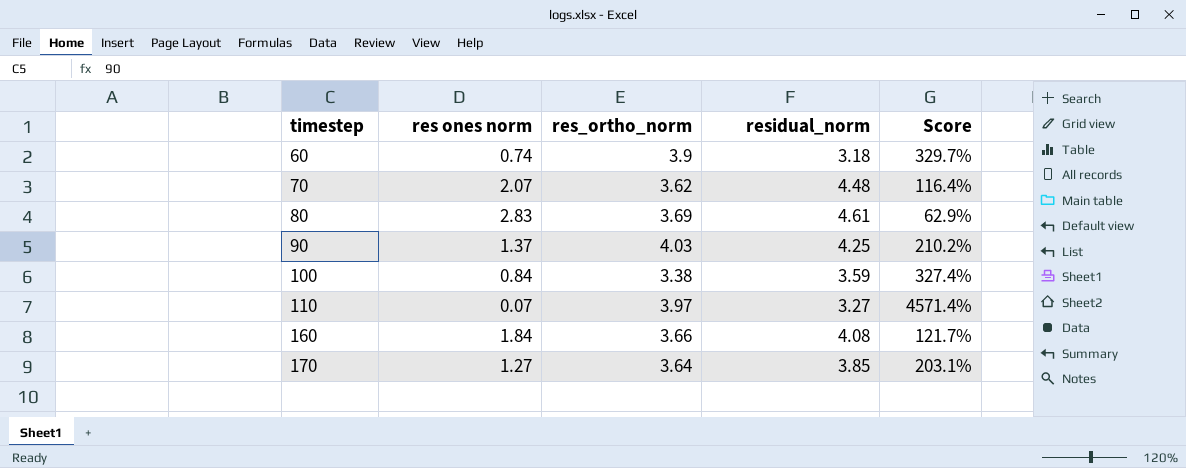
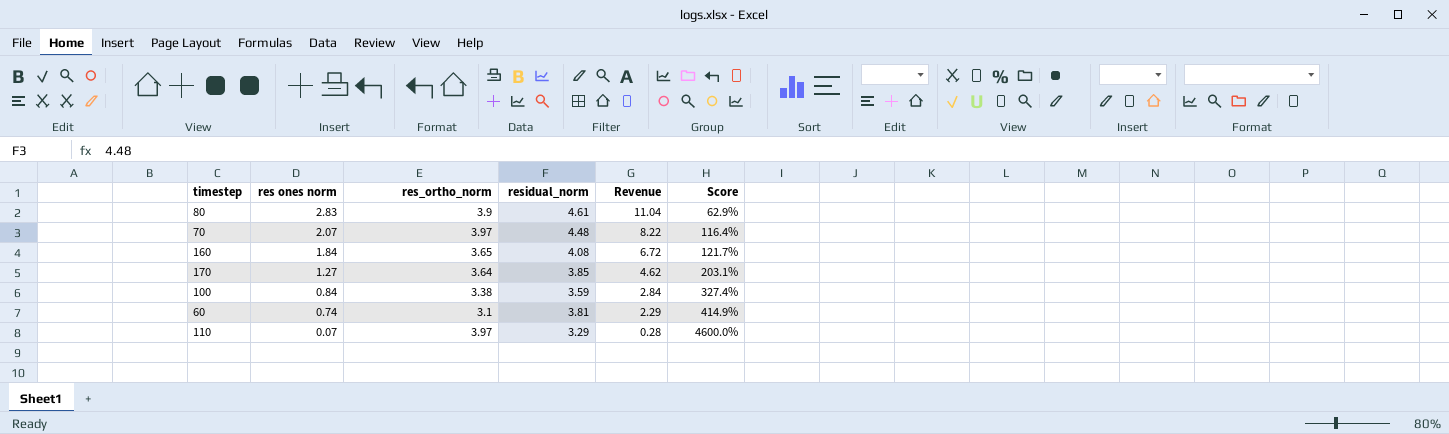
row order: timestep ascending -> res ones norm descending
column Revenue | formula: none -> [res ones norm] * [res_ortho_norm]
row 90: 1.37 | 4.03 | 4.25 | 210.2% -> none
80 | res_ortho_norm: 3.69 -> 3.9
70 | res_ortho_norm: 3.62 -> 3.97
160 | res_ortho_norm: 3.66 -> 3.65
60 | res_ortho_norm: 3.9 -> 3.1
60 | residual_norm: 3.18 -> 3.81
60 | Score: 329.7% -> 414.9%
110 | residual_norm: 3.27 -> 3.29
110 | Score: 4571.4% -> 4600.0%

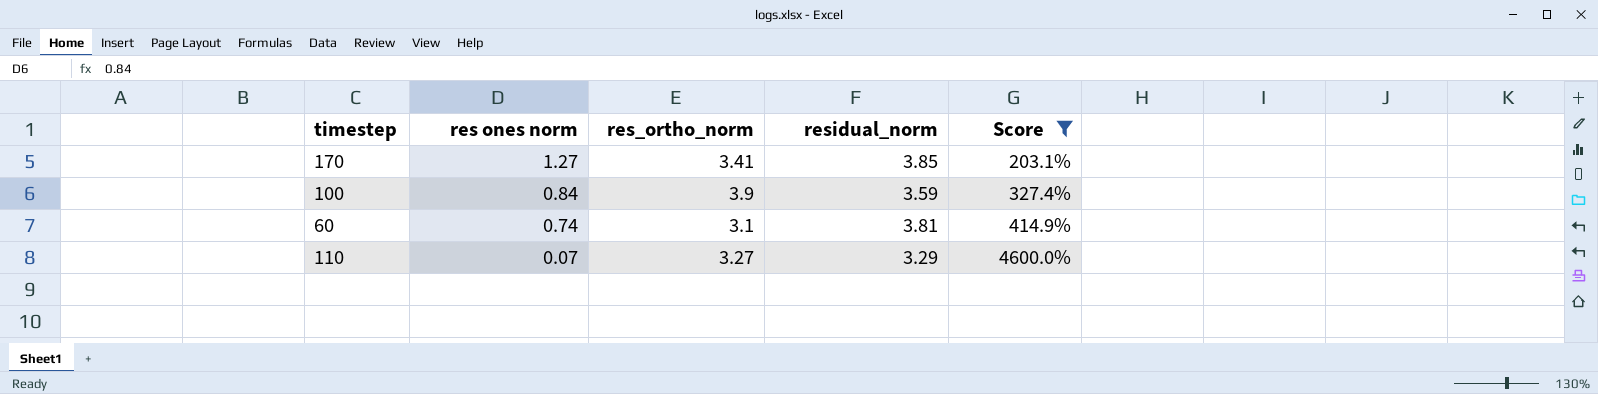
filter: none -> Score >= 203.1%
column Revenue | formula: [res ones norm] * [res_ortho_norm] -> none
170 | res_ortho_norm: 3.64 -> 3.41
100 | res_ortho_norm: 3.38 -> 3.9
110 | res_ortho_norm: 3.97 -> 3.27

